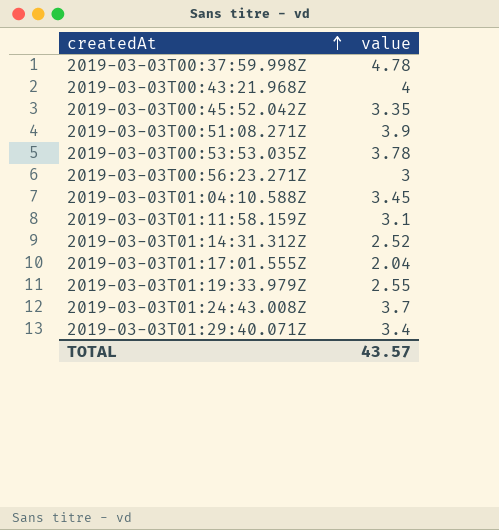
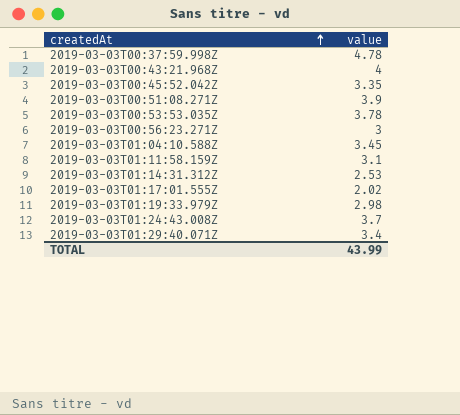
2019-03-03T01:14:31.312Z | value: 2.52 -> 2.53
2019-03-03T01:17:01.555Z | value: 2.04 -> 2.02
2019-03-03T01:19:33.979Z | value: 2.55 -> 2.98
TOTAL | value: 43.57 -> 43.99

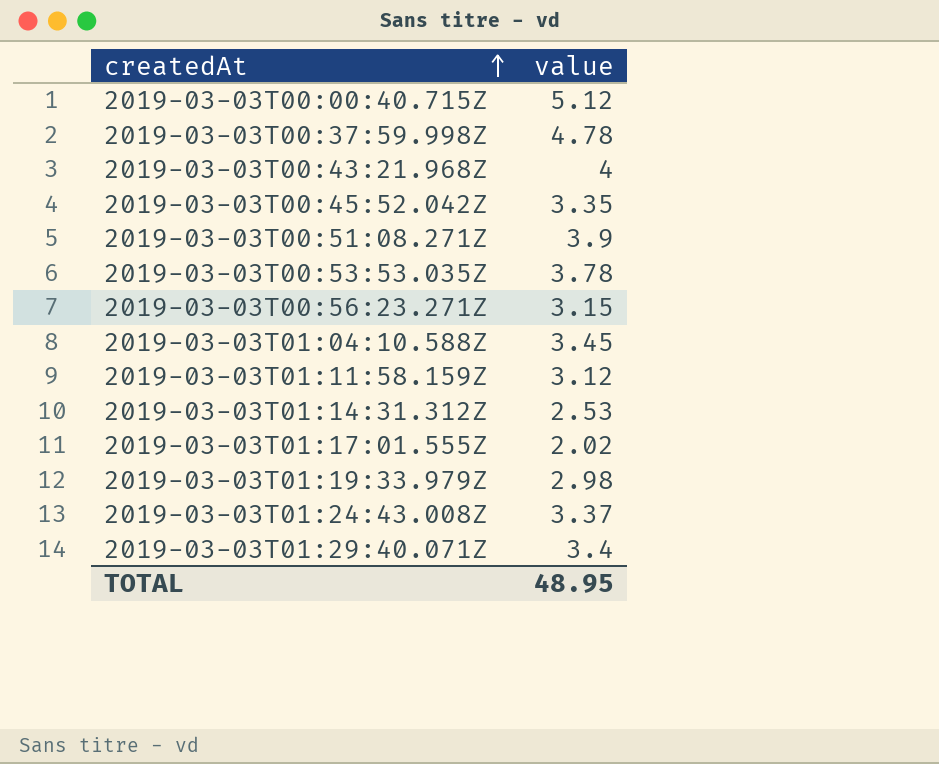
row 2019-03-03T00:00:40.715Z: none -> 5.12
2019-03-03T00:56:23.271Z | value: 3 -> 3.15
2019-03-03T01:11:58.159Z | value: 3.1 -> 3.12
2019-03-03T01:24:43.008Z | value: 3.7 -> 3.37
TOTAL | value: 43.99 -> 48.95

